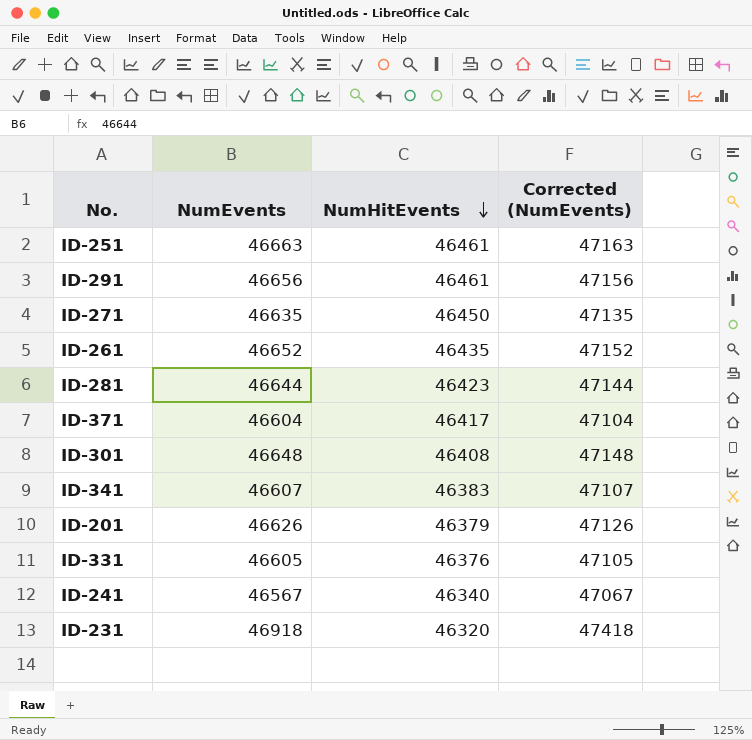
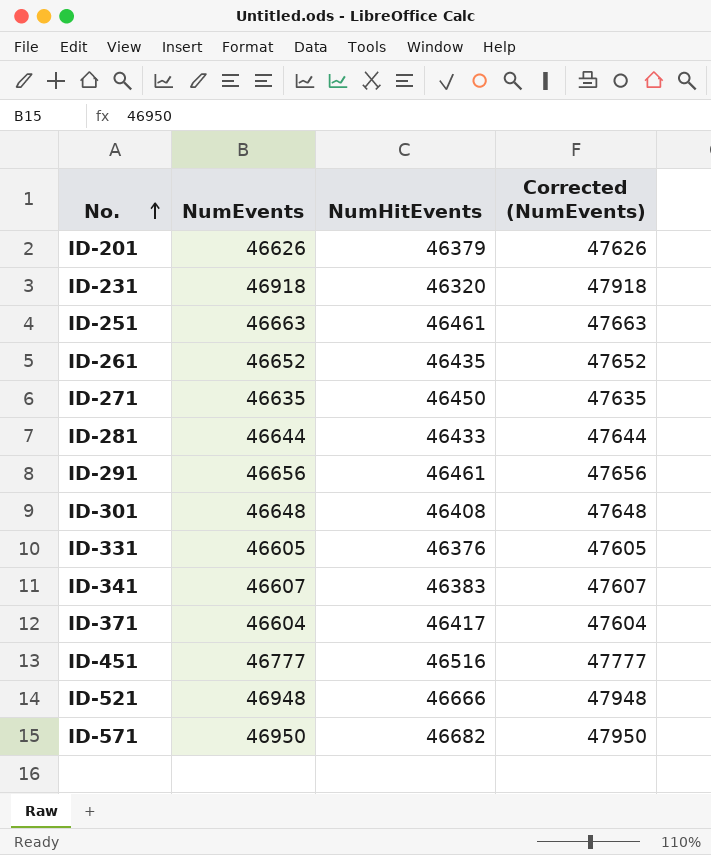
row order: NumHitEvents descending -> No. ascending
column Corrected (NumEvents) | formula: [NumEvents] + 500 -> [NumEvents] + 1000
row ID-241: 46567 | 46340 | 47067 -> none
ID-281 | NumHitEvents: 46423 -> 46433
row ID-451: none -> 46777 | 46516 | 47777
row ID-521: none -> 46948 | 46666 | 47948
row ID-571: none -> 46950 | 46682 | 47950

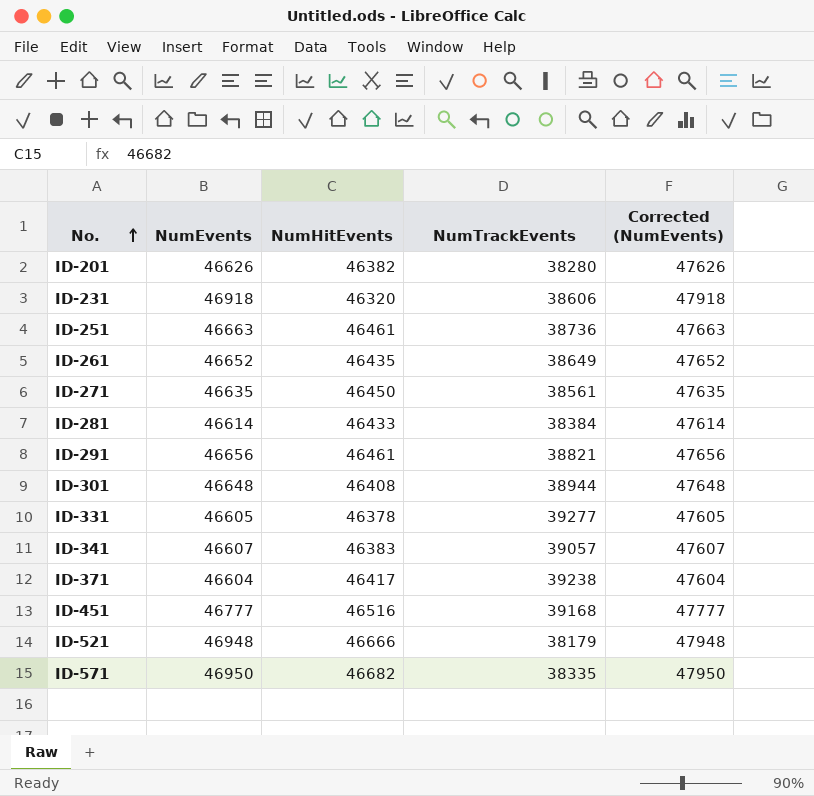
column NumTrackEvents | position: none -> 4
ID-201 | NumHitEvents: 46379 -> 46382
ID-281 | NumEvents: 46644 -> 46614
ID-281 | Corrected (NumEvents): 47644 -> 47614
ID-331 | NumHitEvents: 46376 -> 46378

